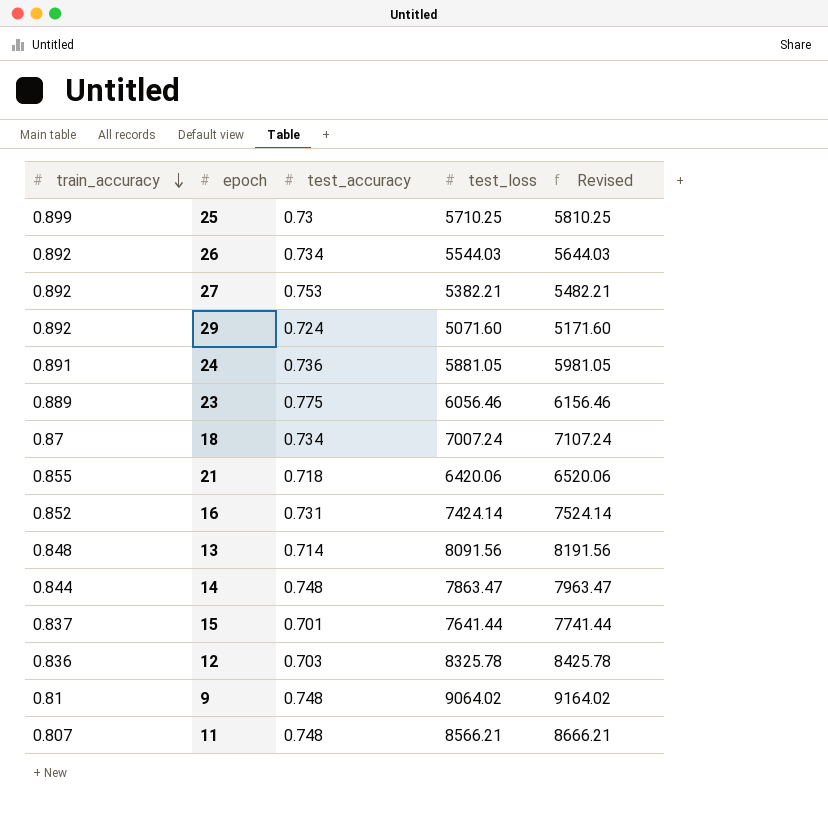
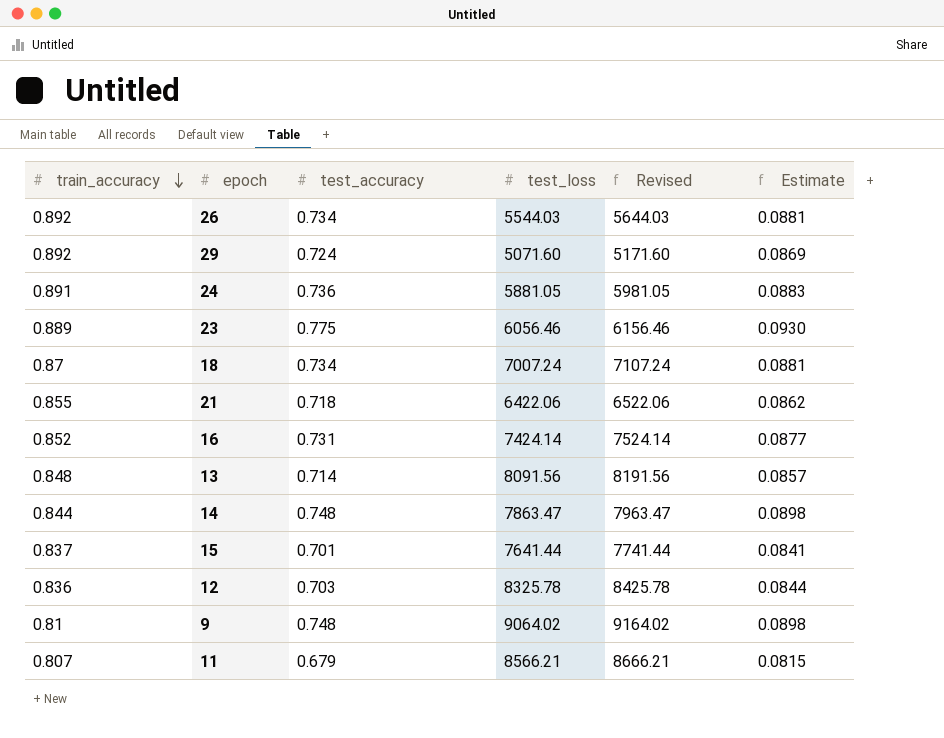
column Estimate | formula: none -> [test_accuracy] * 0.12
row 25: 0.899 | 0.73 | 5710.25 | 5810.25 -> none
row 27: 0.892 | 0.753 | 5382.21 | 5482.21 -> none
21 | test_loss: 6420.06 -> 6422.06
21 | Revised: 6520.06 -> 6522.06
11 | test_accuracy: 0.748 -> 0.679

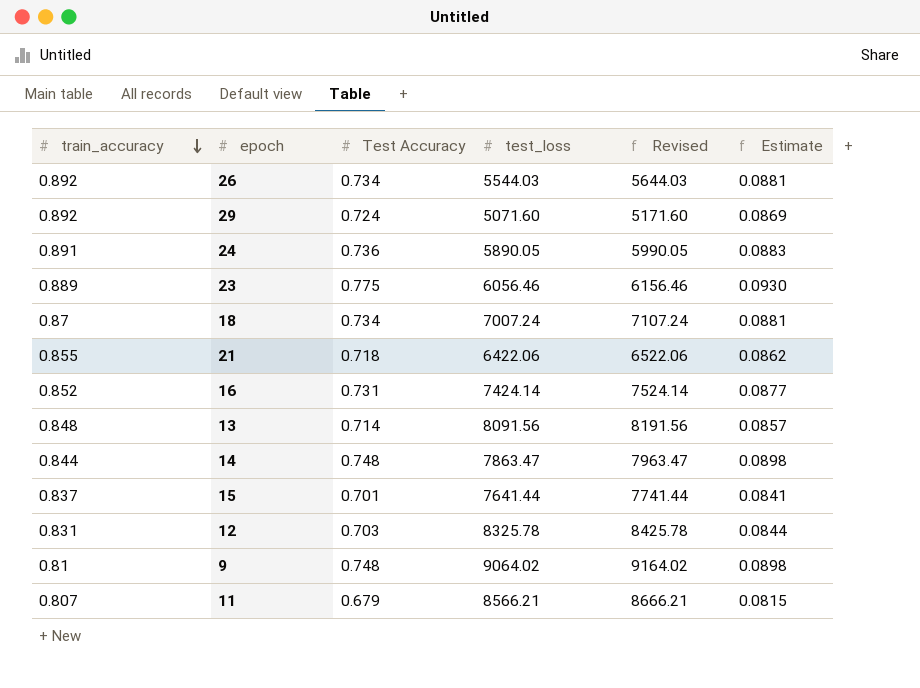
column name: test_accuracy -> Test Accuracy
24 | test_loss: 5881.05 -> 5890.05
24 | Revised: 5981.05 -> 5990.05
12 | train_accuracy: 0.836 -> 0.831

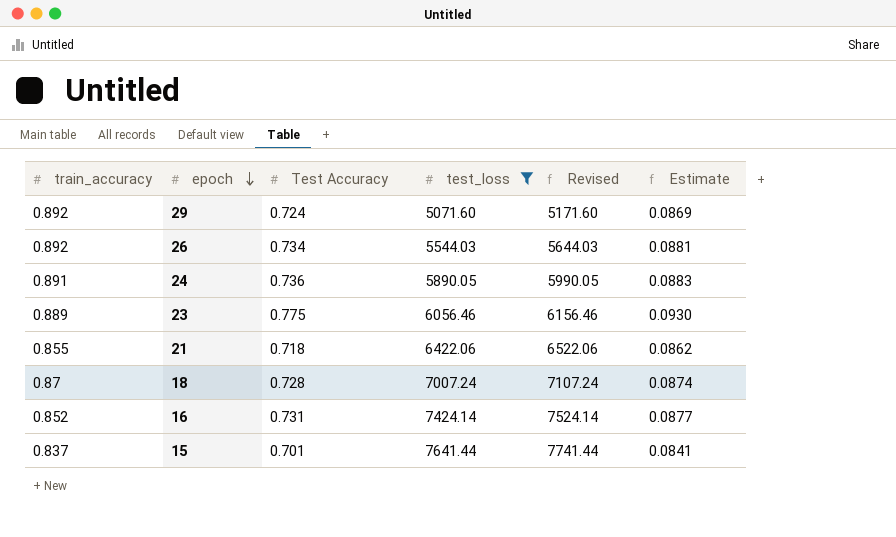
filter: none -> test_loss <= 7641.44
row order: train_accuracy descending -> epoch descending
18 | Test Accuracy: 0.734 -> 0.728
18 | Estimate: 0.0881 -> 0.0874

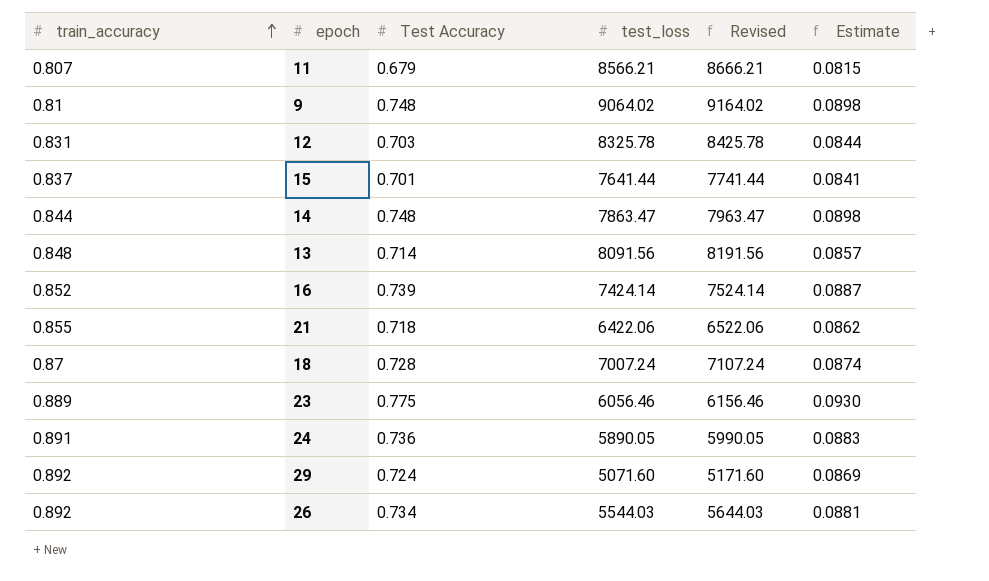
filter: test_loss <= 7641.44 -> none
row order: epoch descending -> train_accuracy ascending
16 | Test Accuracy: 0.731 -> 0.739
16 | Estimate: 0.0877 -> 0.0887

